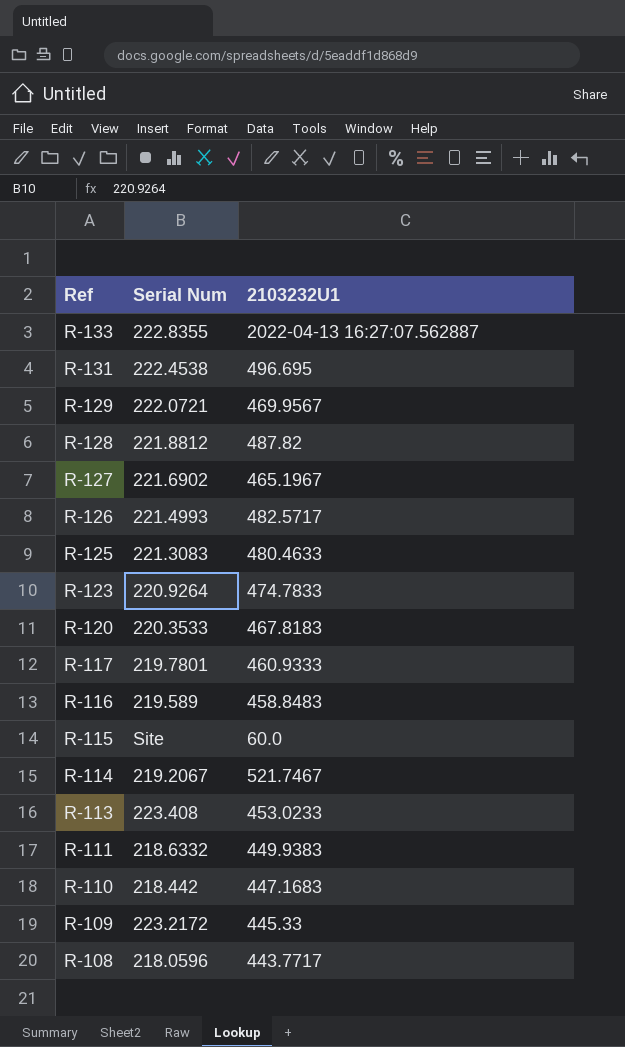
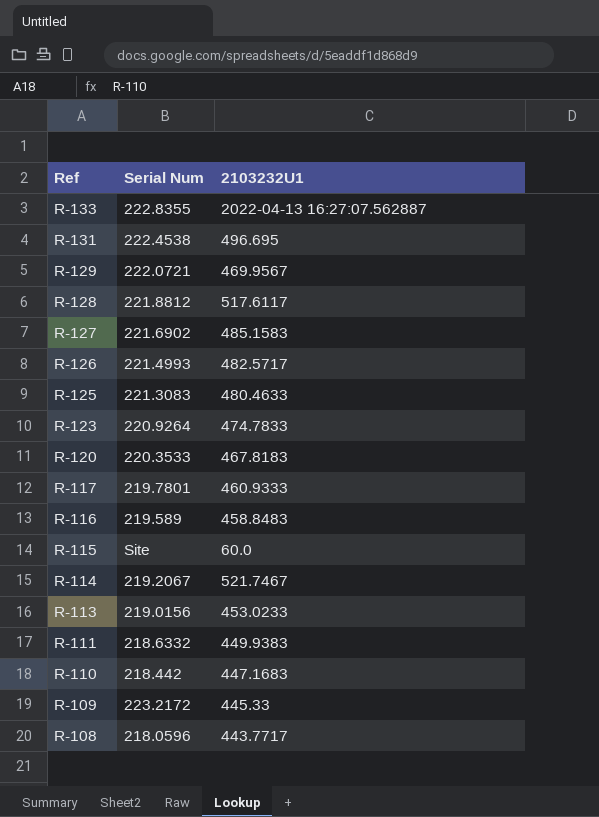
R-128 | 2103232U1: 487.82 -> 517.6117
R-127 | 2103232U1: 465.1967 -> 485.1583
R-113 | Serial Num: 223.408 -> 219.0156

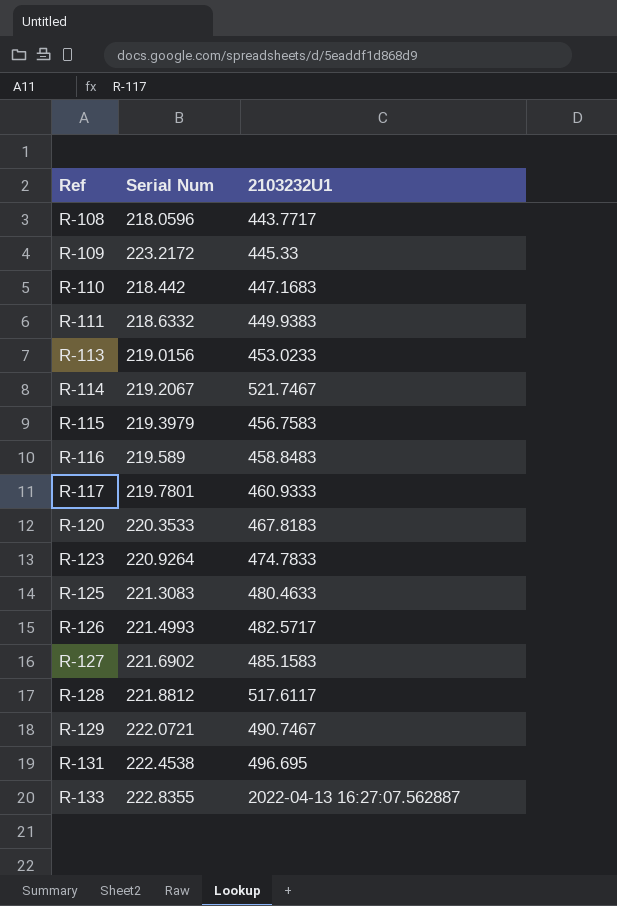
row order: Ref descending -> Ref ascending
R-115 | Serial Num: Site -> 219.3979
R-115 | 2103232U1: 60.0 -> 456.7583
R-129 | 2103232U1: 469.9567 -> 490.7467

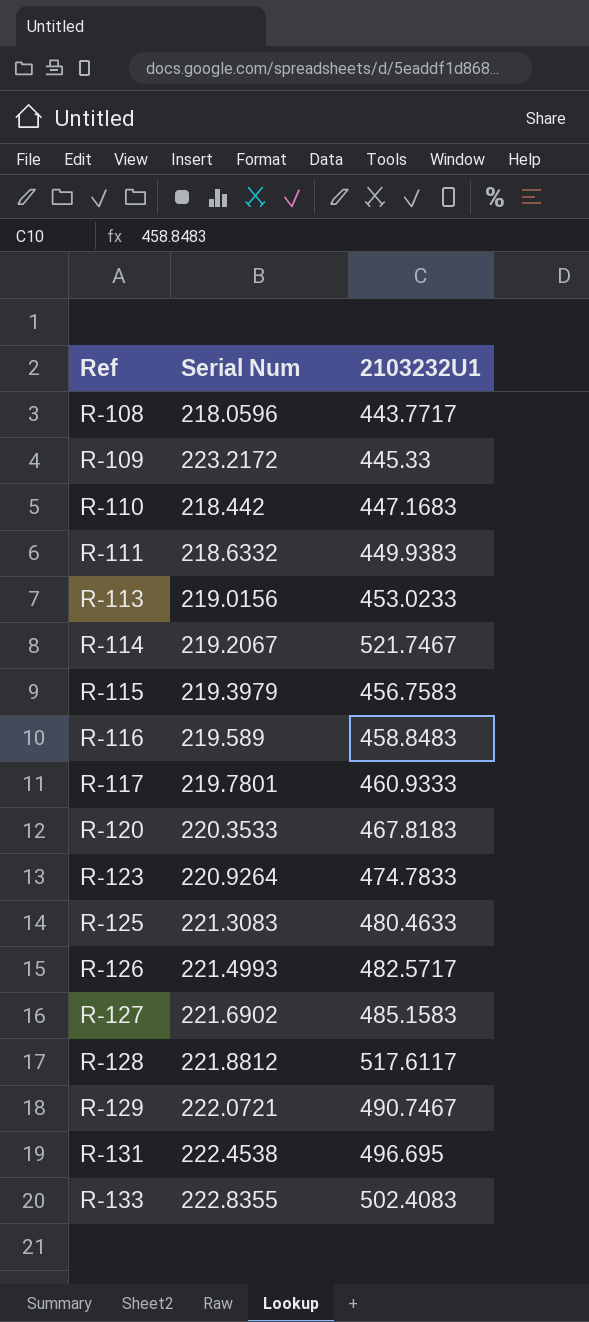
R-133 | 2103232U1: 2022-04-13 16:27:07.562887 -> 502.4083

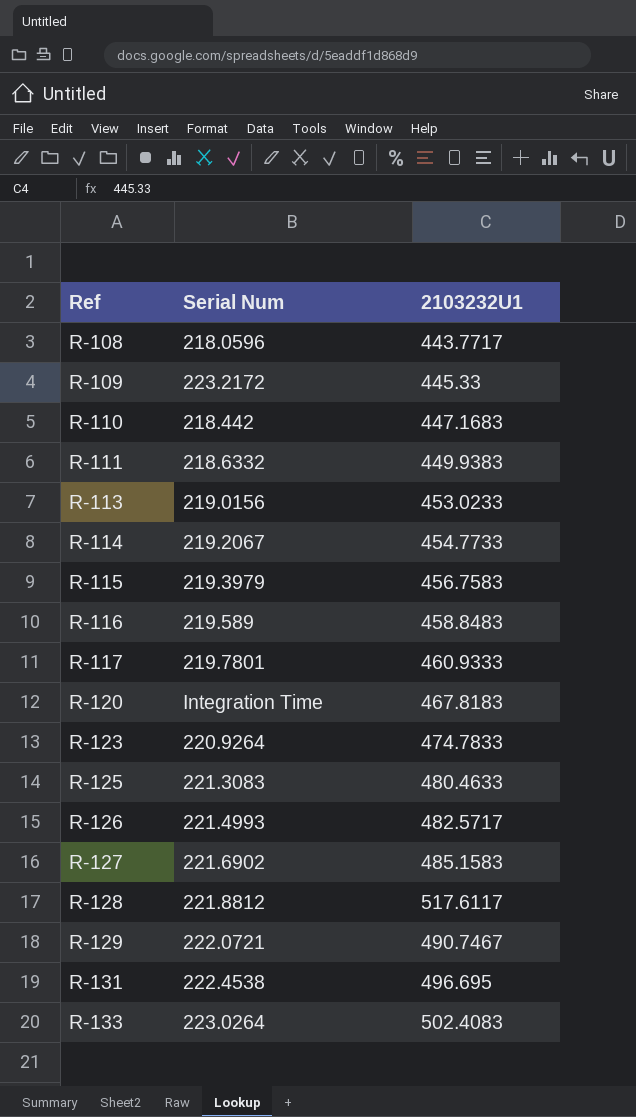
R-114 | 2103232U1: 521.7467 -> 454.7733
R-120 | Serial Num: 220.3533 -> Integration Time
R-133 | Serial Num: 222.8355 -> 223.0264

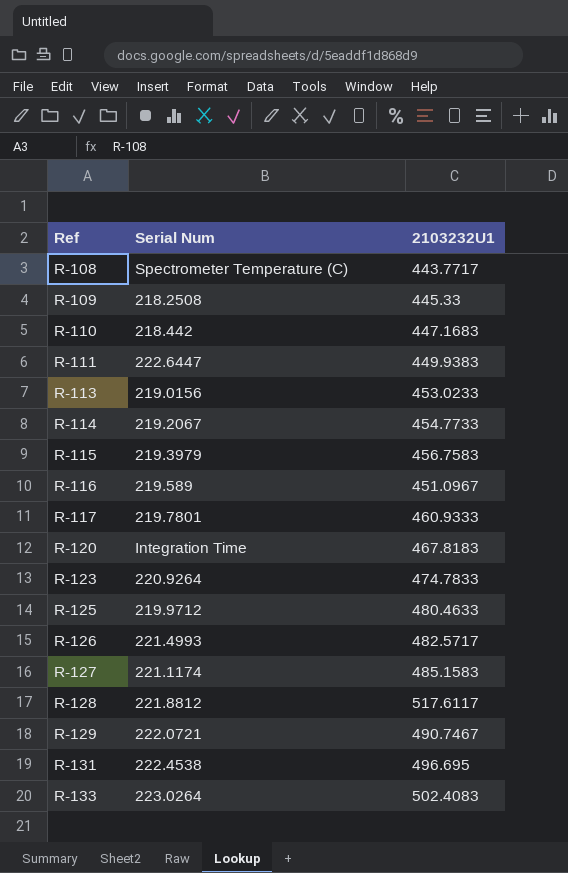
R-108 | Serial Num: 218.0596 -> Spectrometer Temperature (C)
R-109 | Serial Num: 223.2172 -> 218.2508
R-111 | Serial Num: 218.6332 -> 222.6447
R-116 | 2103232U1: 458.8483 -> 451.0967
R-125 | Serial Num: 221.3083 -> 219.9712
R-127 | Serial Num: 221.6902 -> 221.1174

